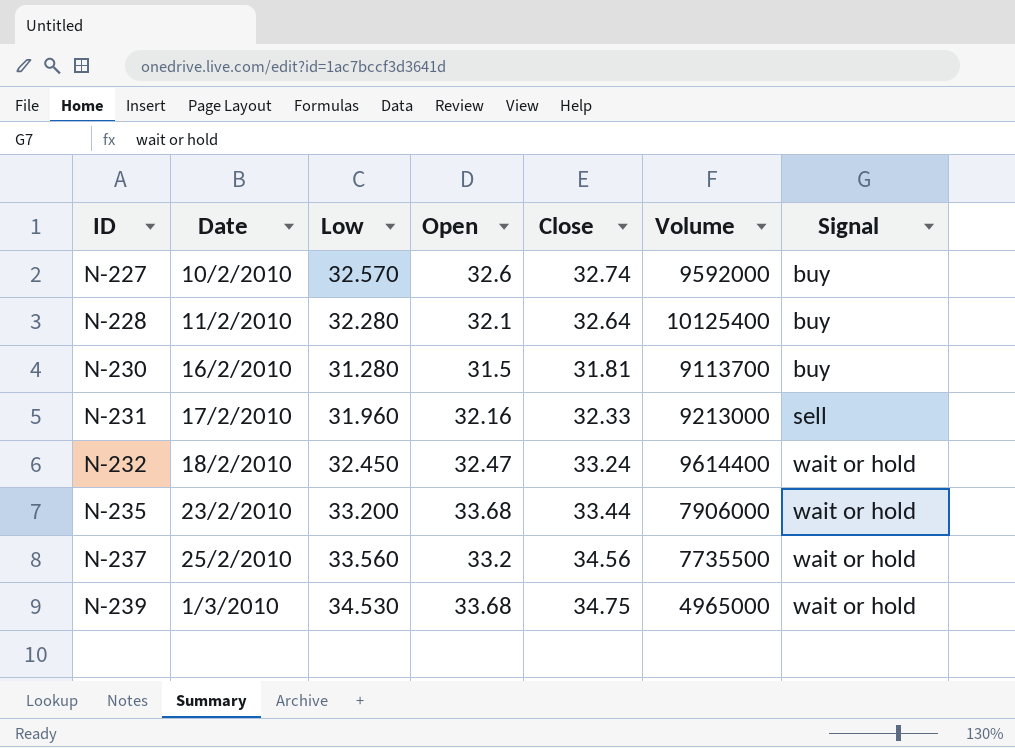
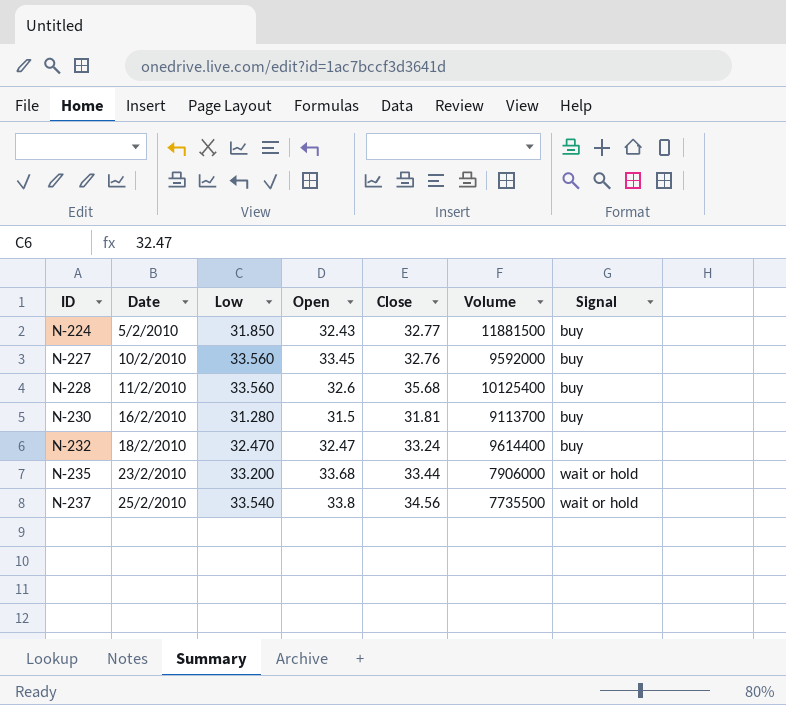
row N-231: 17/2/2010 | 31.960 | 32.16 | 32.33 | 9213000 | sell -> none
row N-239: 1/3/2010 | 34.530 | 33.68 | 34.75 | 4965000 | wait or hold -> none
row N-224: none -> 5/2/2010 | 31.850 | 32.43 | 32.77 | 11881500 | buy
N-227 | Low: 32.570 -> 33.560
N-227 | Open: 32.6 -> 33.45
N-227 | Close: 32.74 -> 32.76
N-228 | Low: 32.280 -> 33.560
N-228 | Open: 32.1 -> 32.6
N-228 | Close: 32.64 -> 35.68
N-232 | Low: 32.450 -> 32.470
N-232 | Signal: wait or hold -> buy
N-237 | Low: 33.560 -> 33.540
N-237 | Open: 33.2 -> 33.8

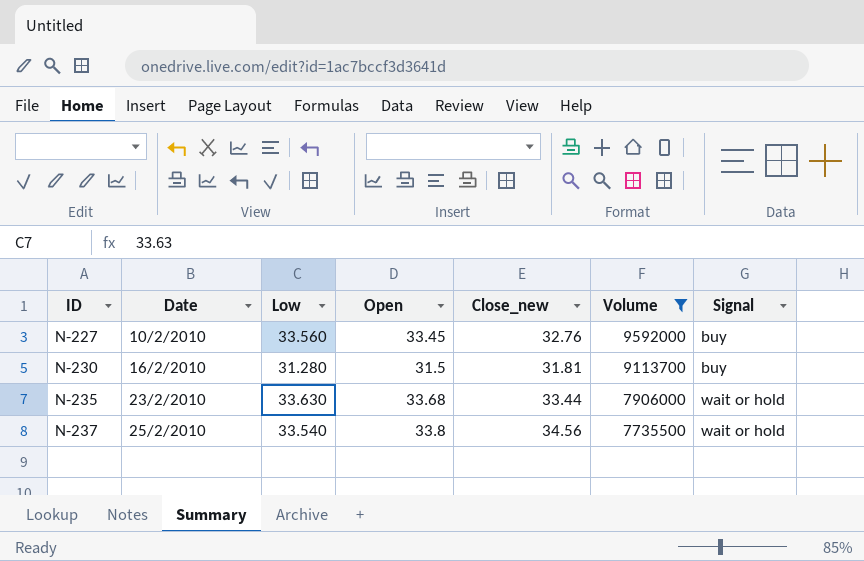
filter: none -> Volume <= 9592000
column name: Close -> Close_new
N-235 | Low: 33.200 -> 33.630

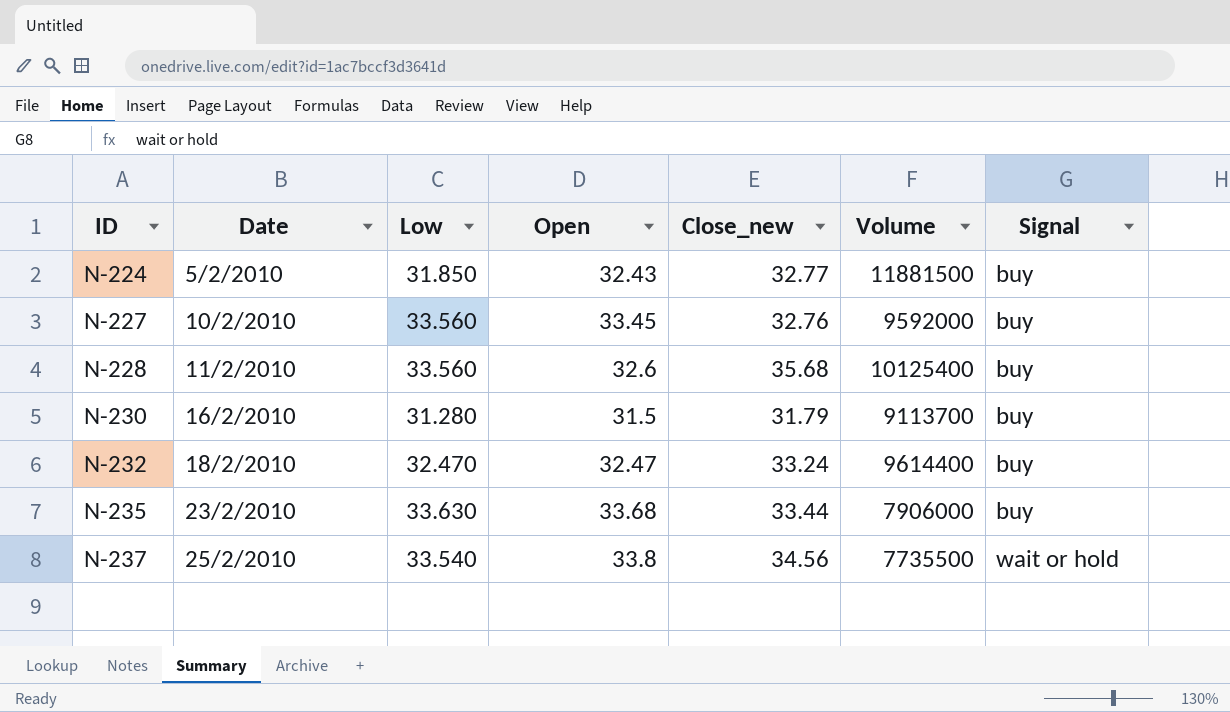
filter: Volume <= 9592000 -> none
N-230 | Close_new: 31.81 -> 31.79
N-235 | Signal: wait or hold -> buy

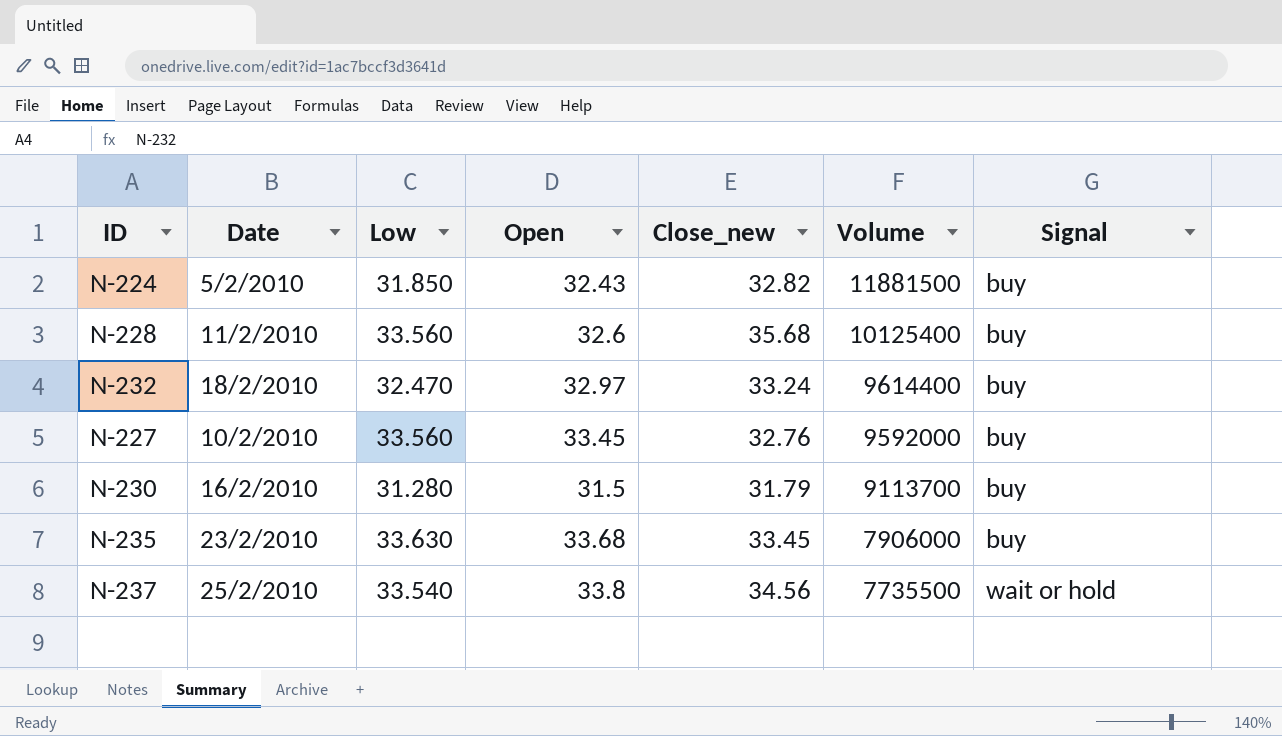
row order: ID ascending -> Volume descending
N-224 | Close_new: 32.77 -> 32.82
N-232 | Open: 32.47 -> 32.97
N-235 | Close_new: 33.44 -> 33.45

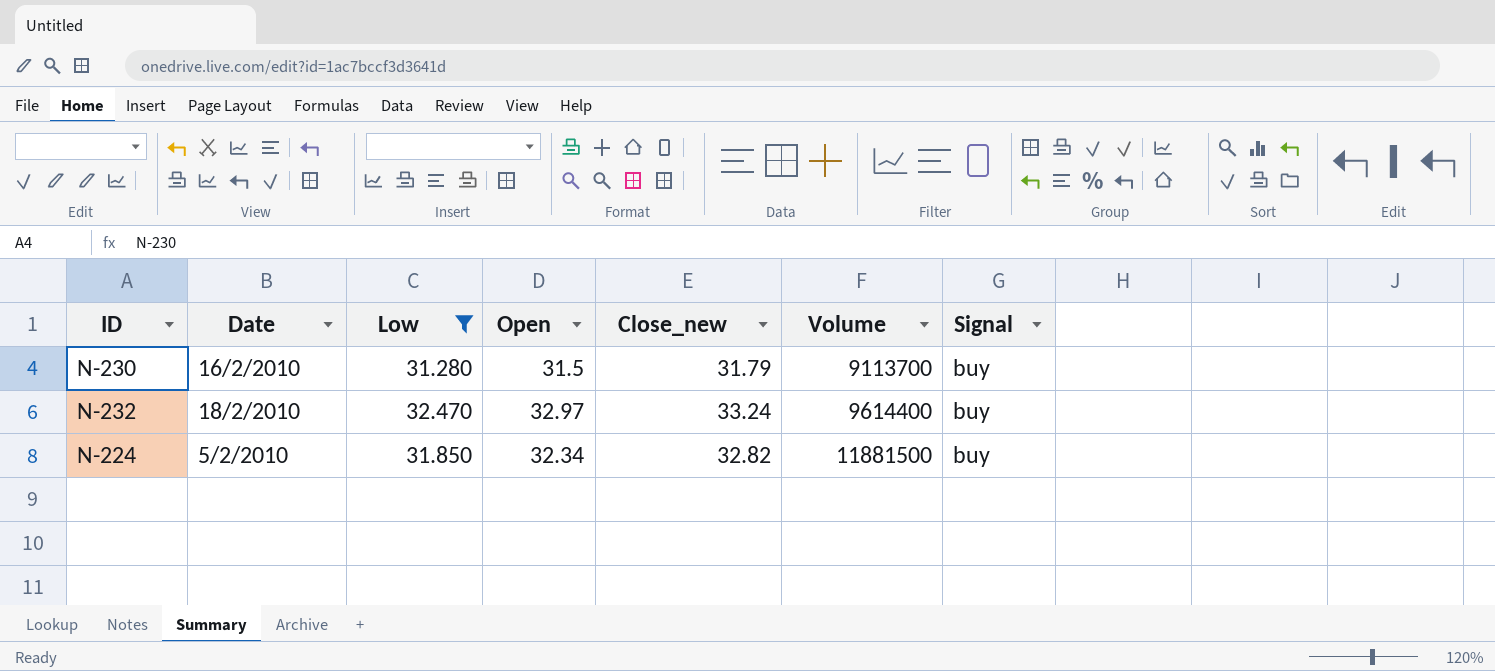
filter: none -> Low <= 32.470
row order: Volume descending -> Volume ascending
N-224 | Open: 32.43 -> 32.34

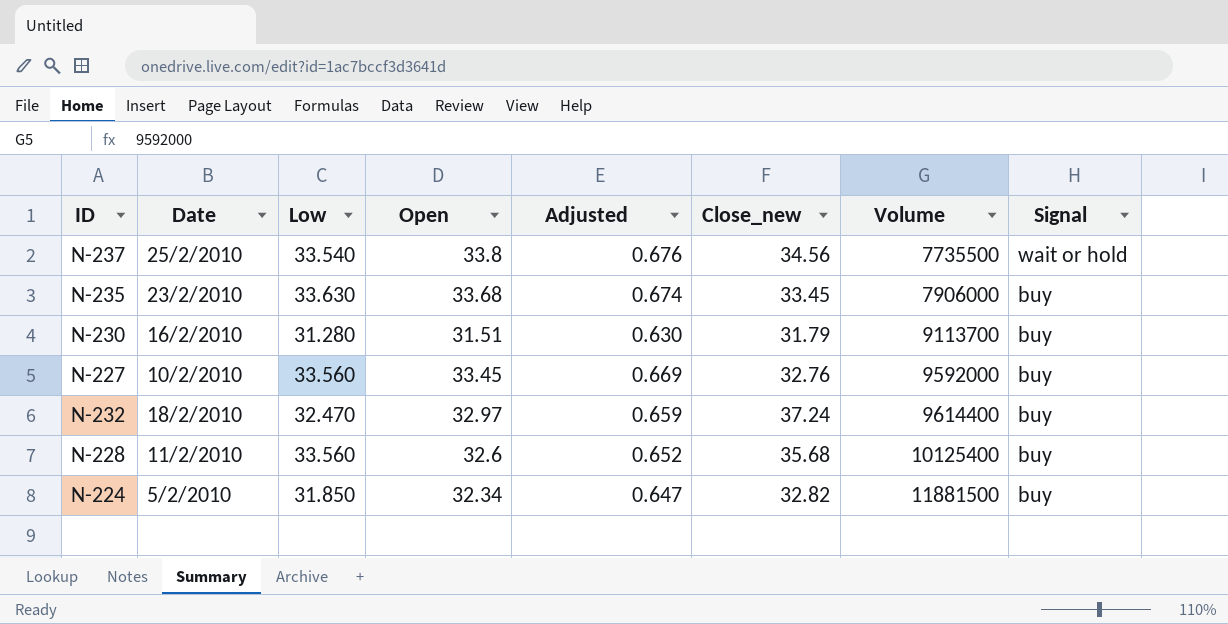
filter: Low <= 32.470 -> none
column Adjusted | formula: none -> [Open] * 0.02
N-230 | Open: 31.5 -> 31.51
N-232 | Close_new: 33.24 -> 37.24

